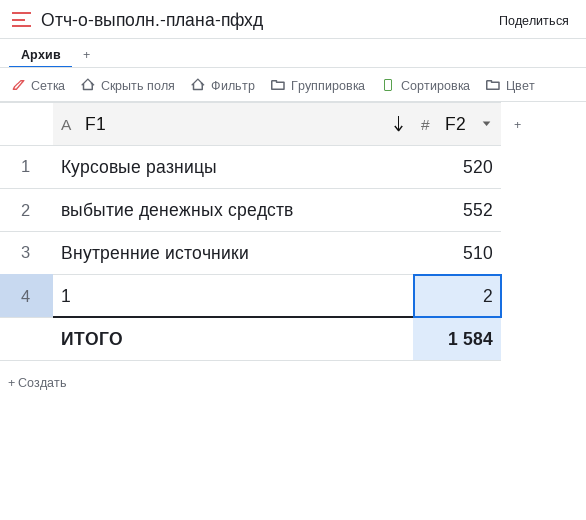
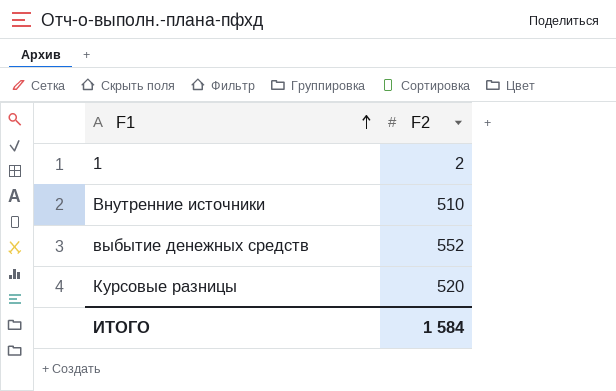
row order: F1 descending -> F1 ascending

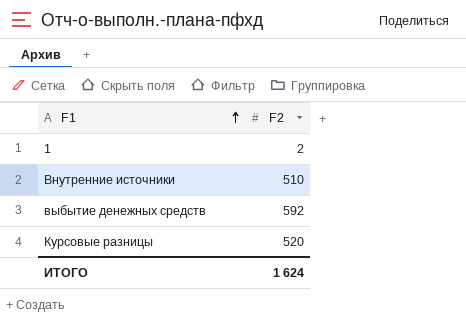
выбытие денежных средств | F2: 552 -> 592
ИТОГО | F2: 1 584 -> 1 624

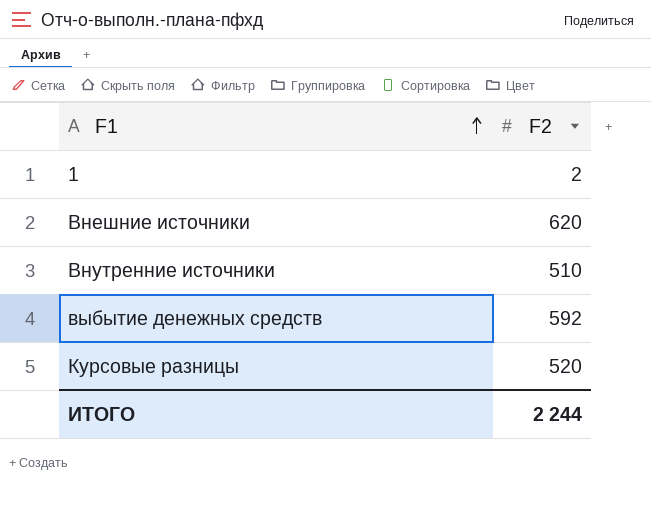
row Внешние источники: none -> 620
ИТОГО | F2: 1 624 -> 2 244

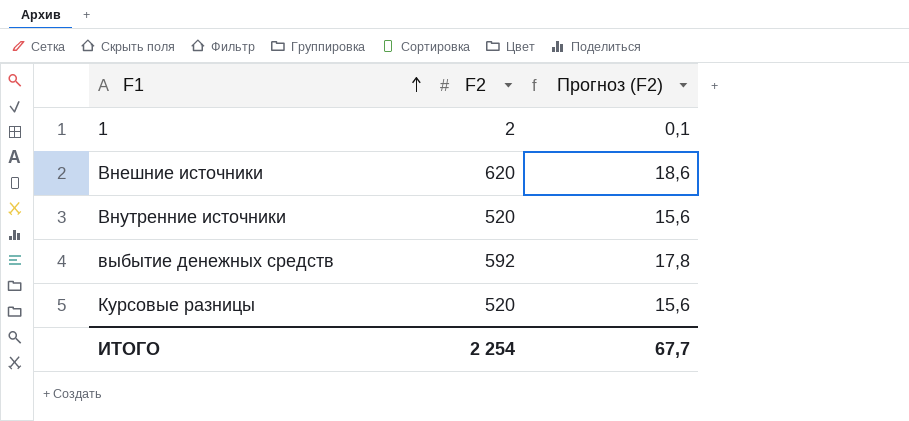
column Прогноз (F2) | formula: none -> [F2] * 0,03
Внутренние источники | F2: 510 -> 520
ИТОГО | F2: 2 244 -> 2 254

